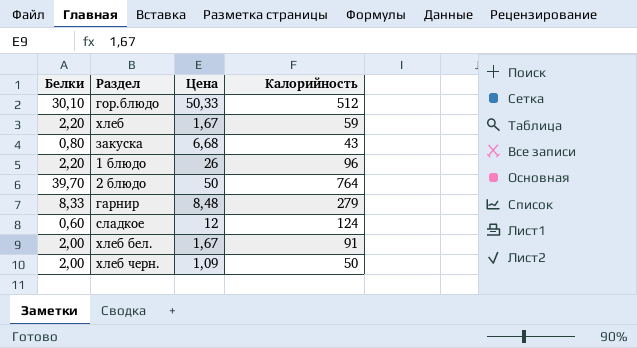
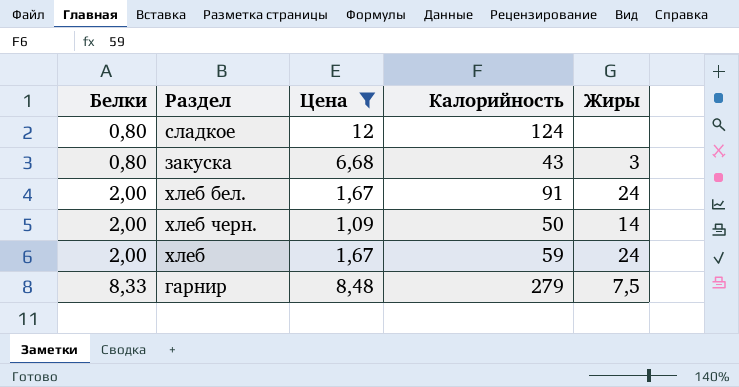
filter: none -> Цена <= 12
row order: none -> Белки ascending
column Жиры | position: none -> 5
сладкое | Белки: 0,60 -> 0,80
хлеб | Белки: 2,20 -> 2,00

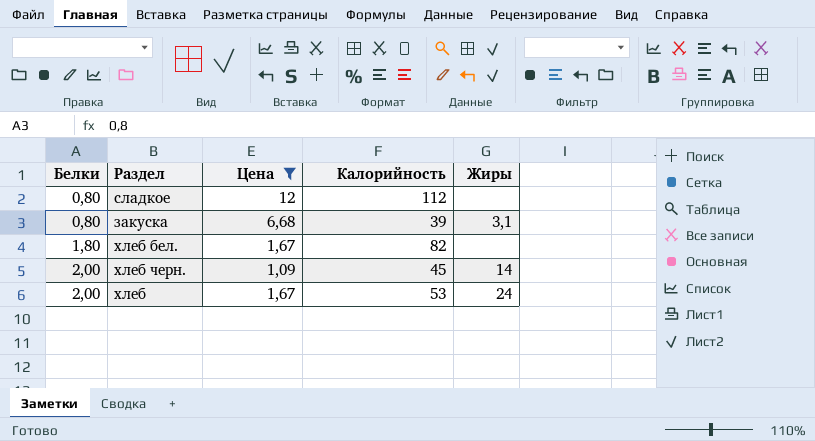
row гарнир: 8,33 | 8,48 | 279 | 7,5 -> none
сладкое | Калорийность: 124 -> 112
закуска | Калорийность: 43 -> 39
закуска | Жиры: 3 -> 3,1
хлеб бел. | Белки: 2,00 -> 1,80
хлеб бел. | Калорийность: 91 -> 82
хлеб бел. | Жиры: 24 -> none
хлеб черн. | Калорийность: 50 -> 45
хлеб | Калорийность: 59 -> 53

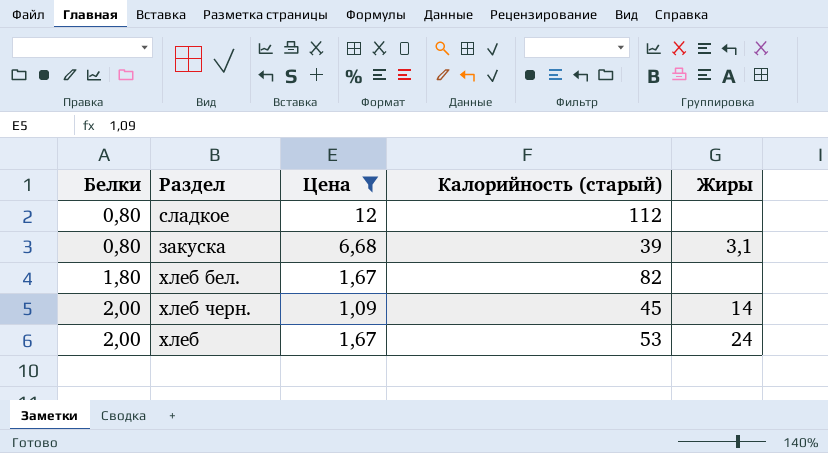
column name: Калорийность -> Калорийность (старый)

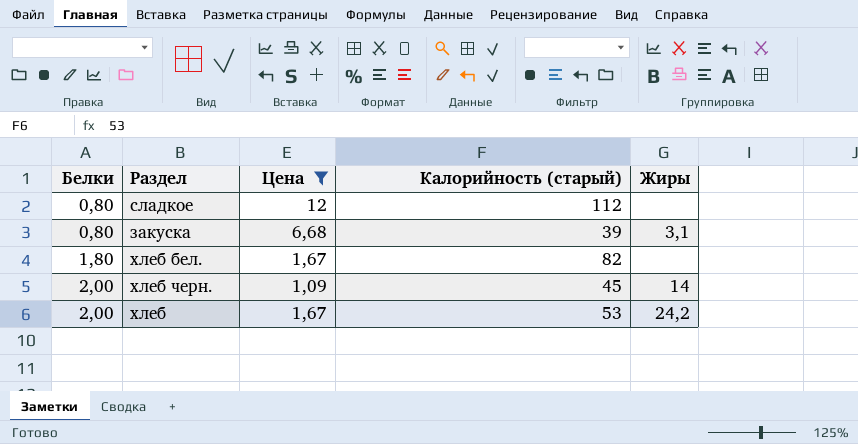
хлеб | Жиры: 24 -> 24,2

